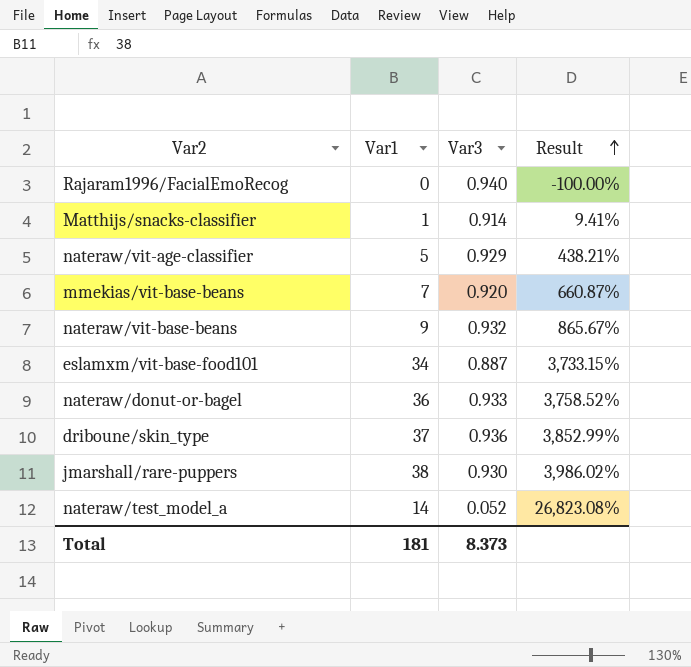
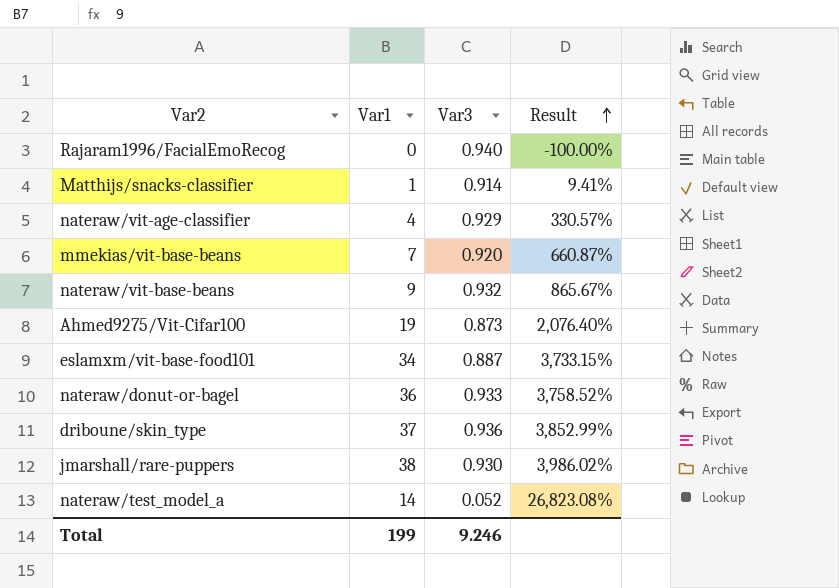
nateraw/vit-age-classifier | Var1: 5 -> 4
nateraw/vit-age-classifier | Result: 438.21% -> 330.57%
row Ahmed9275/Vit-Cifar100: none -> 19 | 0.873 | 2,076.40%
Total | Var1: 181 -> 199
Total | Var3: 8.373 -> 9.246

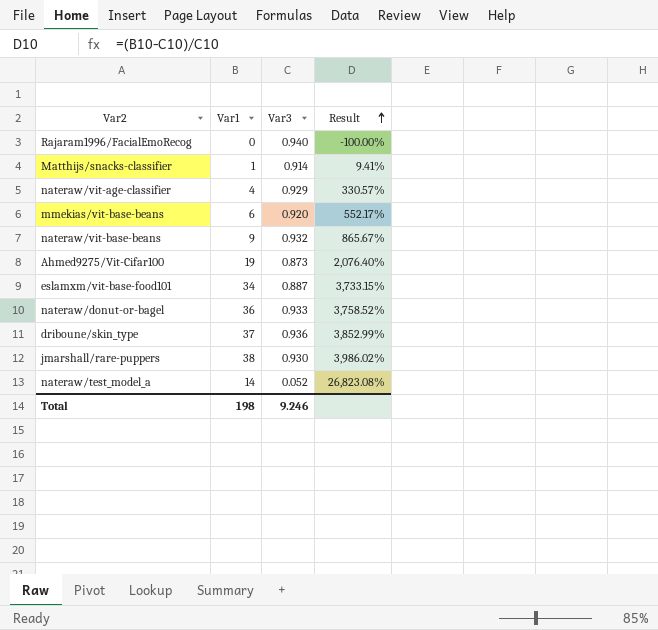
mmekias/vit-base-beans | Var1: 7 -> 6
mmekias/vit-base-beans | Result: 660.87% -> 552.17%
Total | Var1: 199 -> 198

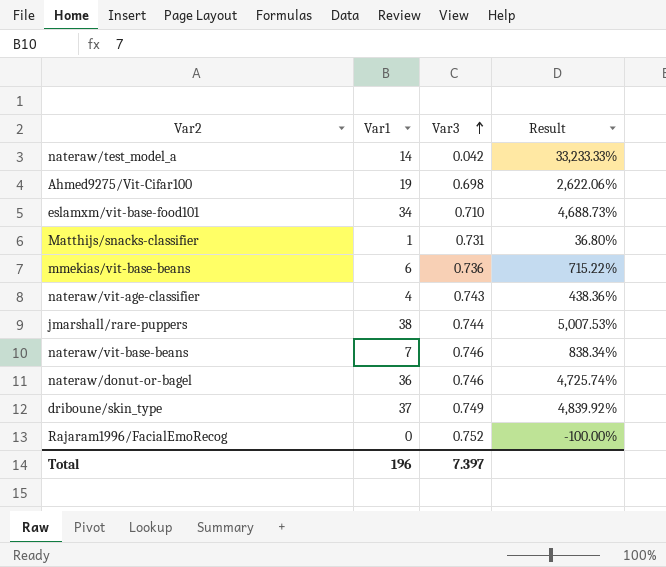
row order: Result ascending -> Var3 ascending
nateraw/test_model_a | Var3: 0.052 -> 0.042
nateraw/test_model_a | Result: 26,823.08% -> 33,233.33%
Ahmed9275/Vit-Cifar100 | Var3: 0.873 -> 0.698
Ahmed9275/Vit-Cifar100 | Result: 2,076.40% -> 2,622.06%
eslamxm/vit-base-food101 | Var3: 0.887 -> 0.710
eslamxm/vit-base-food101 | Result: 3,733.15% -> 4,688.73%
Matthijs/snacks-classifier | Var3: 0.914 -> 0.731
Matthijs/snacks-classifier | Result: 9.41% -> 36.80%
mmekias/vit-base-beans | Var3: 0.920 -> 0.736
mmekias/vit-base-beans | Result: 552.17% -> 715.22%
nateraw/vit-age-classifier | Var3: 0.929 -> 0.743
nateraw/vit-age-classifier | Result: 330.57% -> 438.36%
jmarshall/rare-puppers | Var3: 0.930 -> 0.744
jmarshall/rare-puppers | Result: 3,986.02% -> 5,007.53%
nateraw/vit-base-beans | Var1: 9 -> 7
nateraw/vit-base-beans | Var3: 0.932 -> 0.746
nateraw/vit-base-beans | Result: 865.67% -> 838.34%
nateraw/donut-or-bagel | Var3: 0.933 -> 0.746
nateraw/donut-or-bagel | Result: 3,758.52% -> 4,725.74%
driboune/skin_type | Var3: 0.936 -> 0.749
driboune/skin_type | Result: 3,852.99% -> 4,839.92%
Rajaram1996/FacialEmoRecog | Var3: 0.940 -> 0.752
Total | Var1: 198 -> 196
Total | Var3: 9.246 -> 7.397

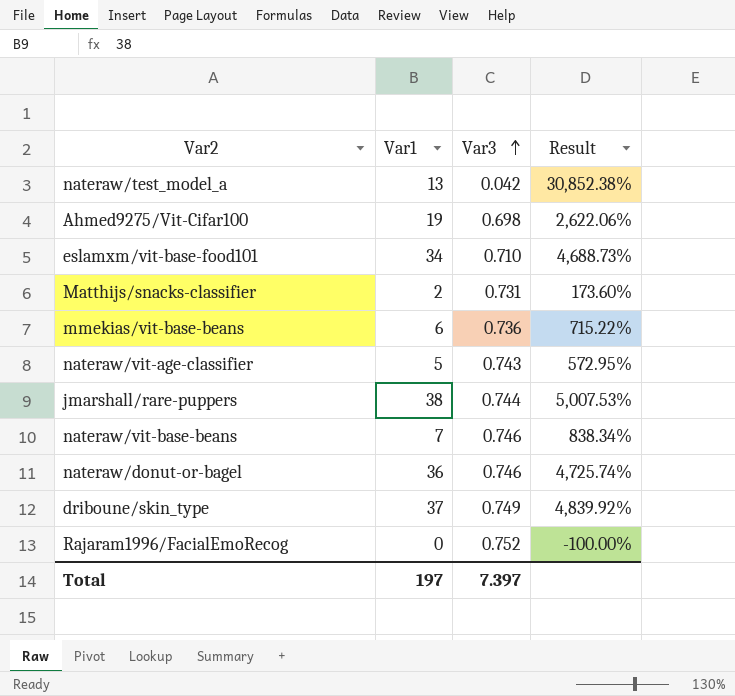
nateraw/test_model_a | Var1: 14 -> 13
nateraw/test_model_a | Result: 33,233.33% -> 30,852.38%
Matthijs/snacks-classifier | Var1: 1 -> 2
Matthijs/snacks-classifier | Result: 36.80% -> 173.60%
nateraw/vit-age-classifier | Var1: 4 -> 5
nateraw/vit-age-classifier | Result: 438.36% -> 572.95%
Total | Var1: 196 -> 197

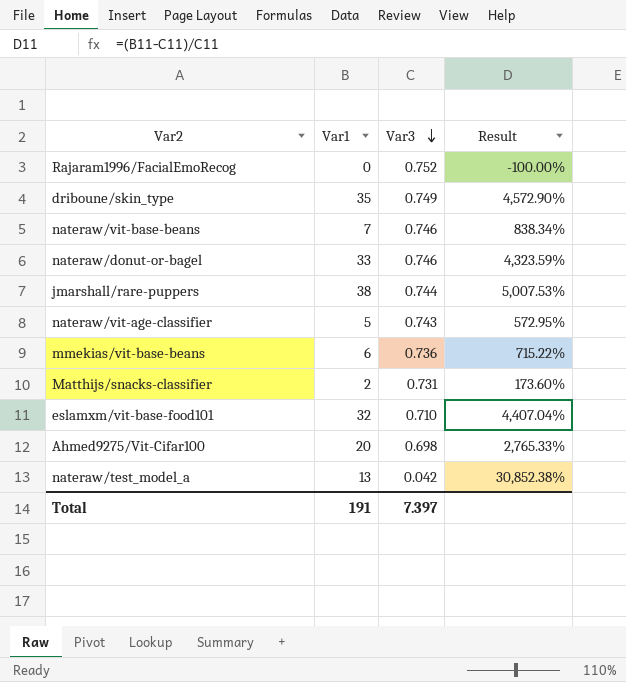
row order: Var3 ascending -> Var3 descending
driboune/skin_type | Var1: 37 -> 35
driboune/skin_type | Result: 4,839.92% -> 4,572.90%
nateraw/donut-or-bagel | Var1: 36 -> 33
nateraw/donut-or-bagel | Result: 4,725.74% -> 4,323.59%
eslamxm/vit-base-food101 | Var1: 34 -> 32
eslamxm/vit-base-food101 | Result: 4,688.73% -> 4,407.04%
Ahmed9275/Vit-Cifar100 | Var1: 19 -> 20
Ahmed9275/Vit-Cifar100 | Result: 2,622.06% -> 2,765.33%
Total | Var1: 197 -> 191

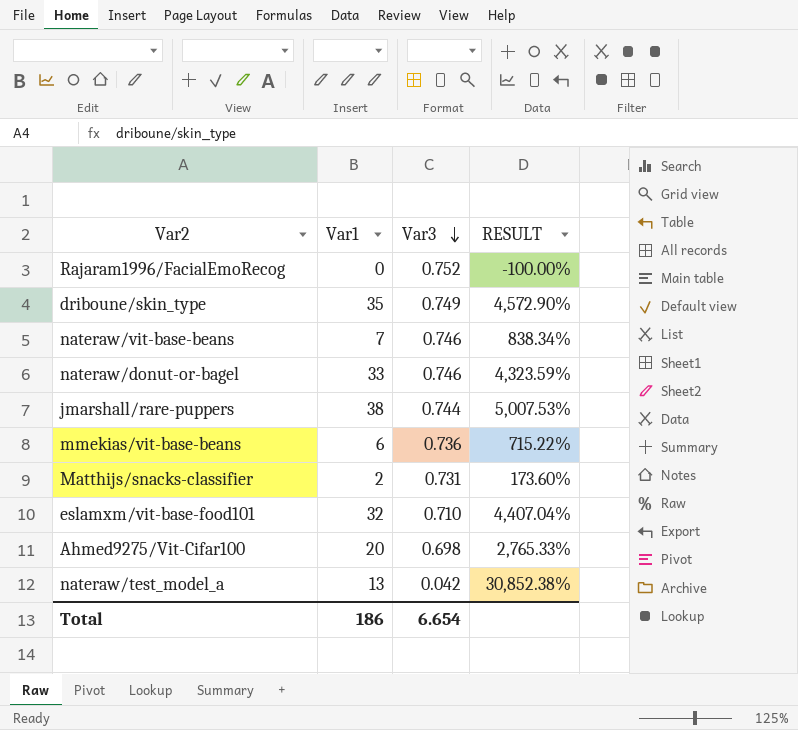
column name: Result -> RESULT
row nateraw/vit-age-classifier: 5 | 0.743 | 572.95% -> none
Total | Var1: 191 -> 186
Total | Var3: 7.397 -> 6.654

